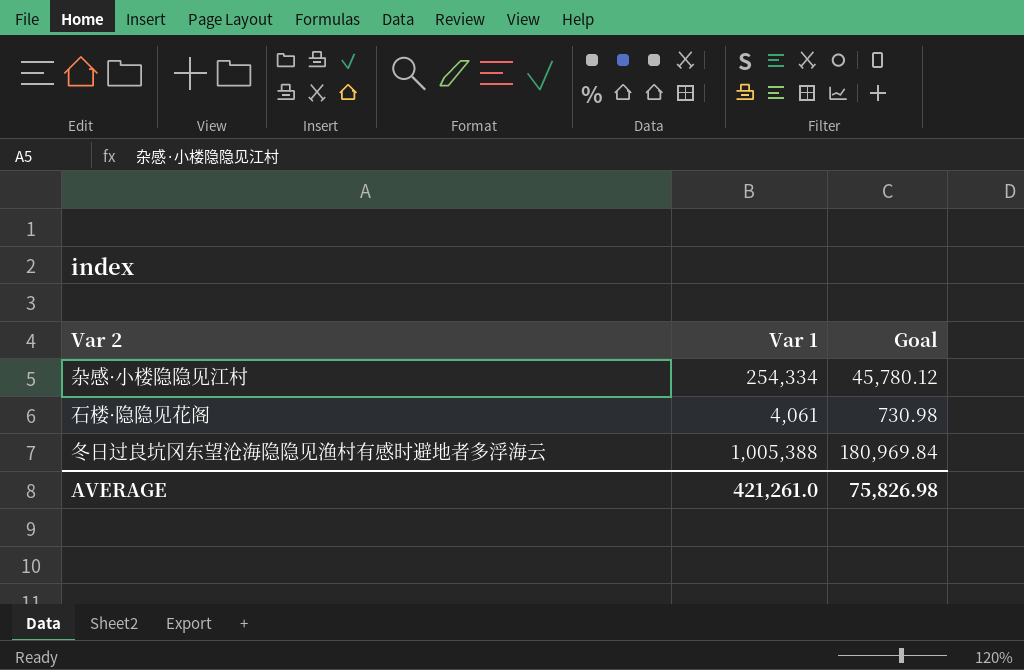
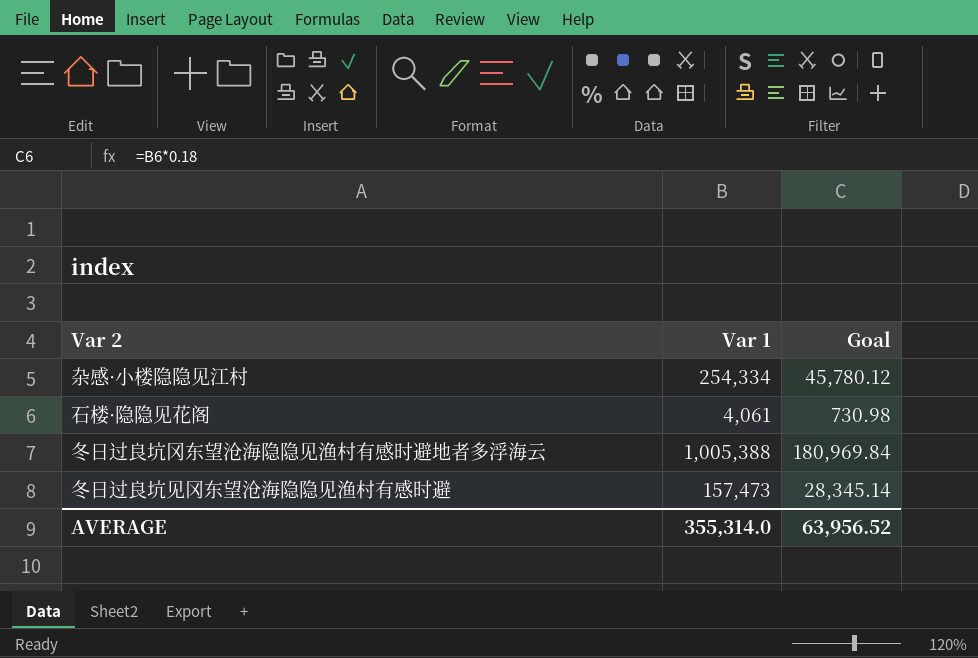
row 冬日过良坑见冈东望沧海隐隐见渔村有感时避: none -> 157,473 | 28,345.14
AVERAGE | Var 1: 421,261.0 -> 355,314.0
AVERAGE | Goal: 75,826.98 -> 63,956.52

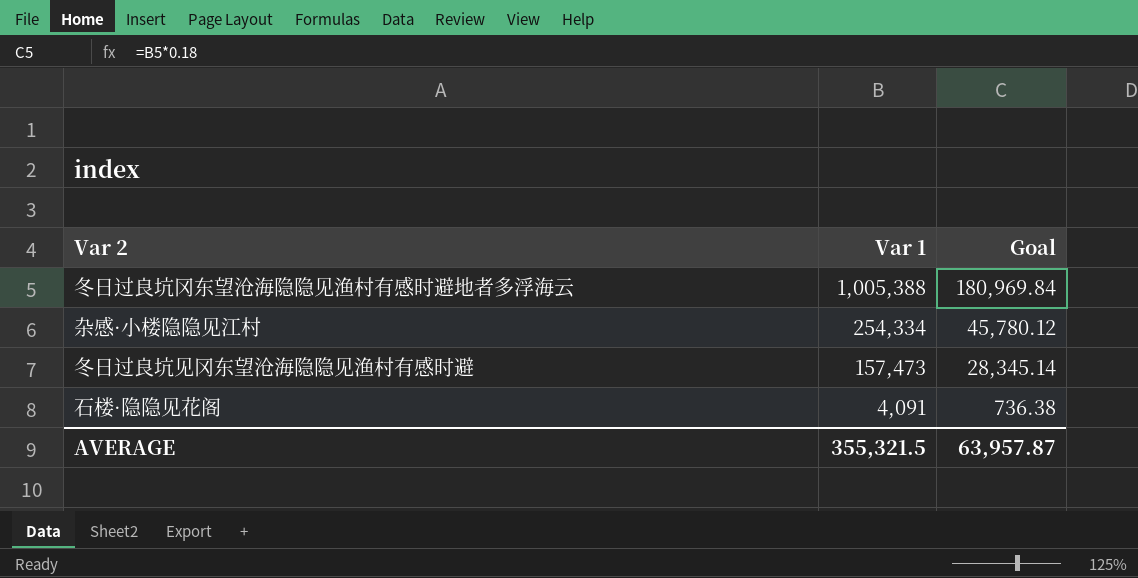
row order: none -> Var 1 descending
石楼·隐隐见花阁 | Var 1: 4,061 -> 4,091
石楼·隐隐见花阁 | Goal: 730.98 -> 736.38
AVERAGE | Var 1: 355,314.0 -> 355,321.5
AVERAGE | Goal: 63,956.52 -> 63,957.87

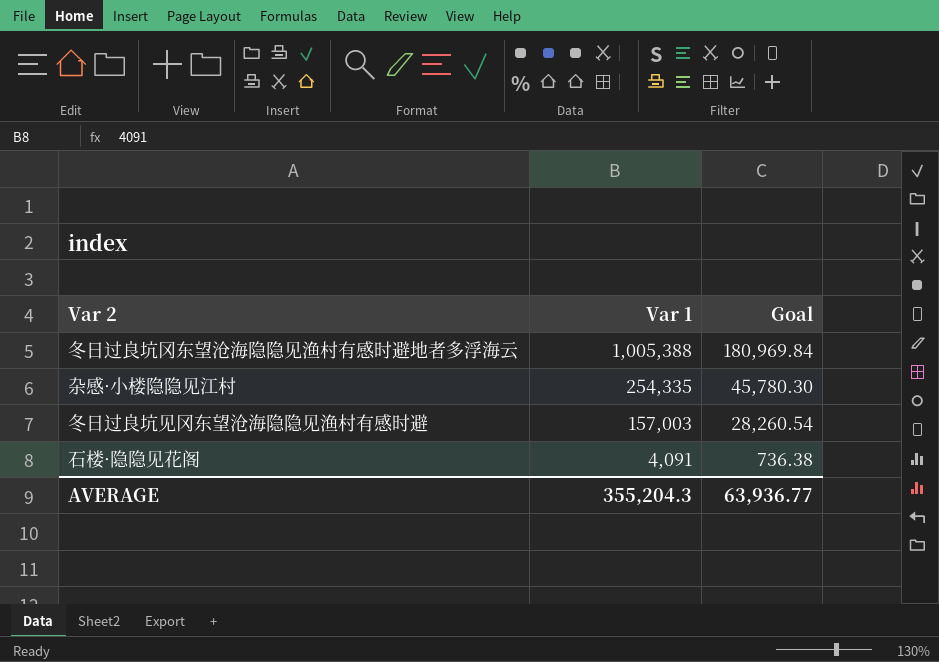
杂感·小楼隐隐见江村 | Var 1: 254,334 -> 254,335
杂感·小楼隐隐见江村 | Goal: 45,780.12 -> 45,780.30
冬日过良坑见冈东望沧海隐隐见渔村有感时避 | Var 1: 157,473 -> 157,003
冬日过良坑见冈东望沧海隐隐见渔村有感时避 | Goal: 28,345.14 -> 28,260.54
AVERAGE | Var 1: 355,321.5 -> 355,204.3
AVERAGE | Goal: 63,957.87 -> 63,936.77

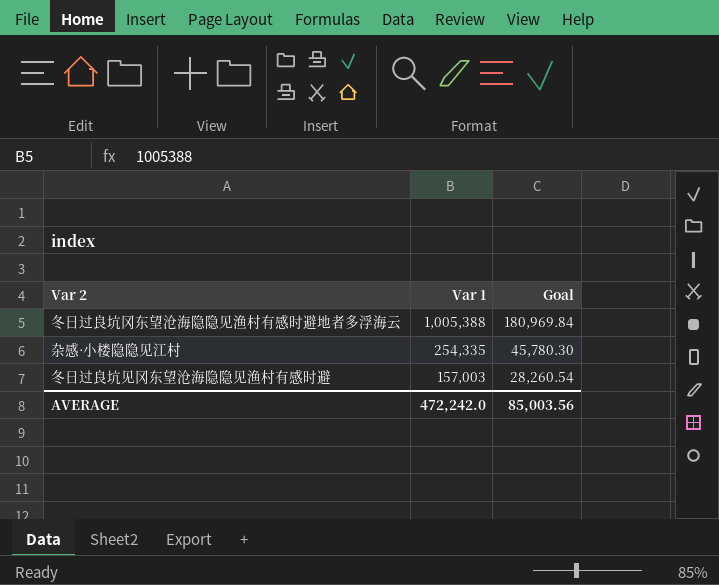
row 石楼·隐隐见花阁: 4,091 | 736.38 -> none
AVERAGE | Var 1: 355,204.3 -> 472,242.0
AVERAGE | Goal: 63,936.77 -> 85,003.56

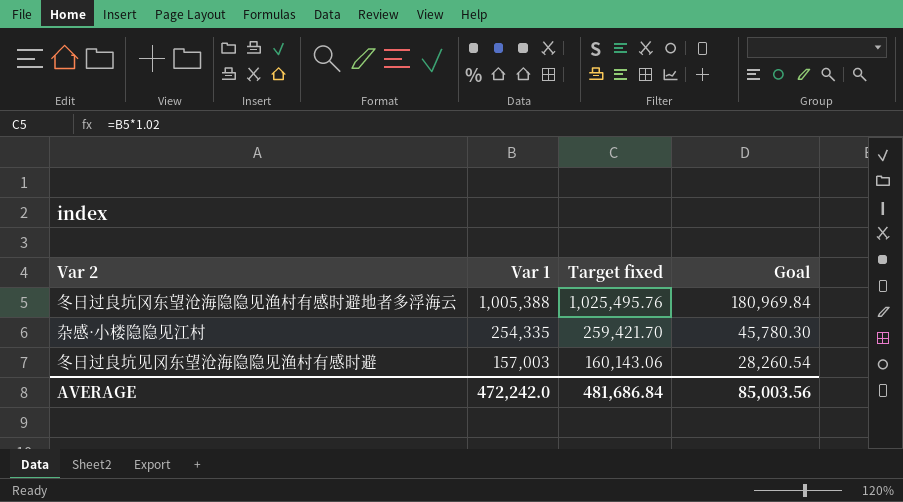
column Target fixed | formula: none -> [Var 1] * 1.02

